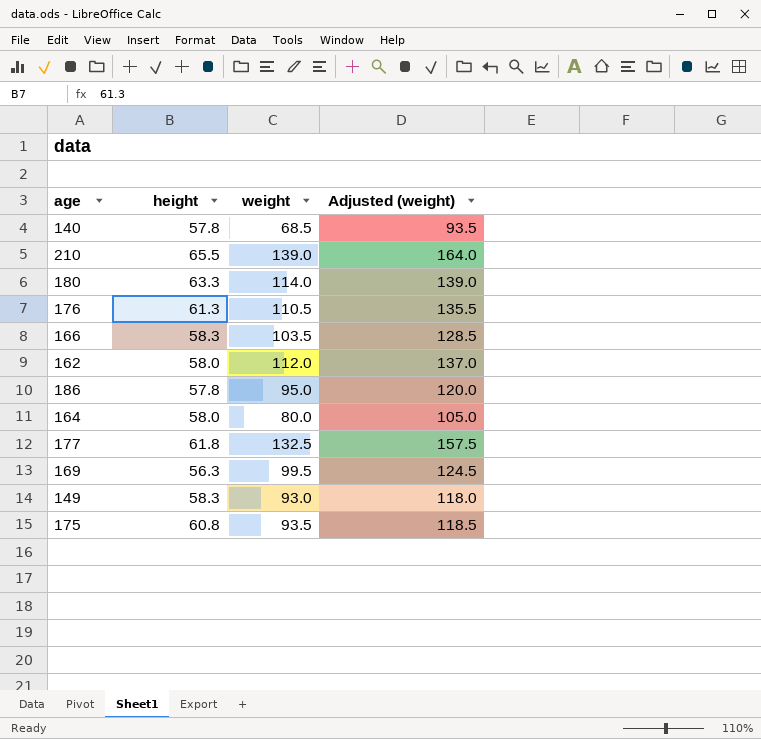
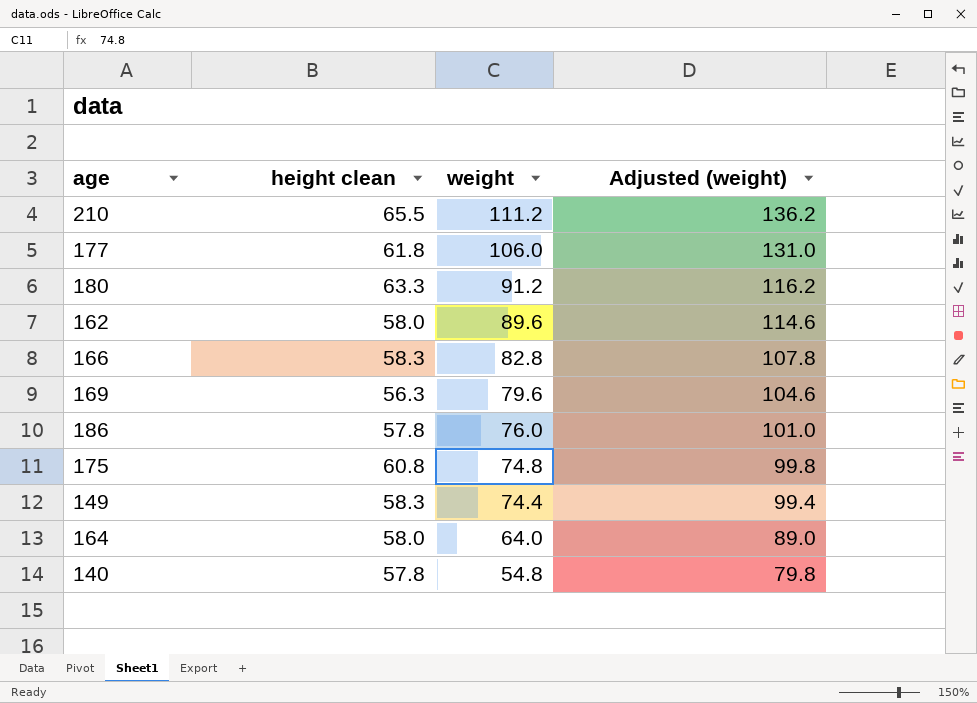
row order: none -> weight descending
column name: height -> height clean
row 176: 61.3 | 110.5 | 135.5 -> none
210 | weight: 139.0 -> 111.2
210 | Adjusted (weight): 164.0 -> 136.2
177 | weight: 132.5 -> 106.0
177 | Adjusted (weight): 157.5 -> 131.0
180 | weight: 114.0 -> 91.2
180 | Adjusted (weight): 139.0 -> 116.2
162 | weight: 112.0 -> 89.6
162 | Adjusted (weight): 137.0 -> 114.6
166 | weight: 103.5 -> 82.8
166 | Adjusted (weight): 128.5 -> 107.8
169 | weight: 99.5 -> 79.6
169 | Adjusted (weight): 124.5 -> 104.6
186 | weight: 95.0 -> 76.0
186 | Adjusted (weight): 120.0 -> 101.0
175 | weight: 93.5 -> 74.8
175 | Adjusted (weight): 118.5 -> 99.8
149 | weight: 93.0 -> 74.4
149 | Adjusted (weight): 118.0 -> 99.4
164 | weight: 80.0 -> 64.0
164 | Adjusted (weight): 105.0 -> 89.0
140 | weight: 68.5 -> 54.8
140 | Adjusted (weight): 93.5 -> 79.8

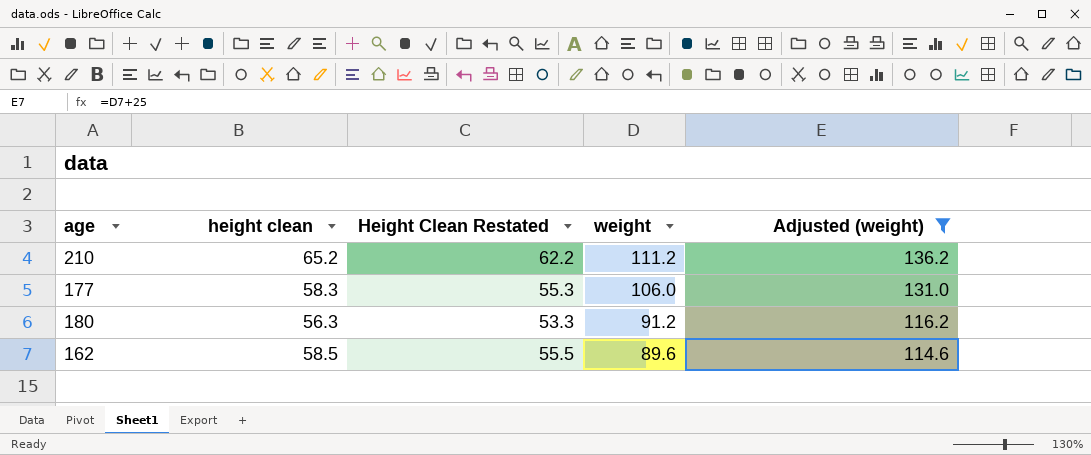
filter: none -> Adjusted (weight) >= 114.6
column Height Clean Restated | formula: none -> [height clean] - 3
210 | height clean: 65.5 -> 65.2
177 | height clean: 61.8 -> 58.3
180 | height clean: 63.3 -> 56.3
162 | height clean: 58.0 -> 58.5

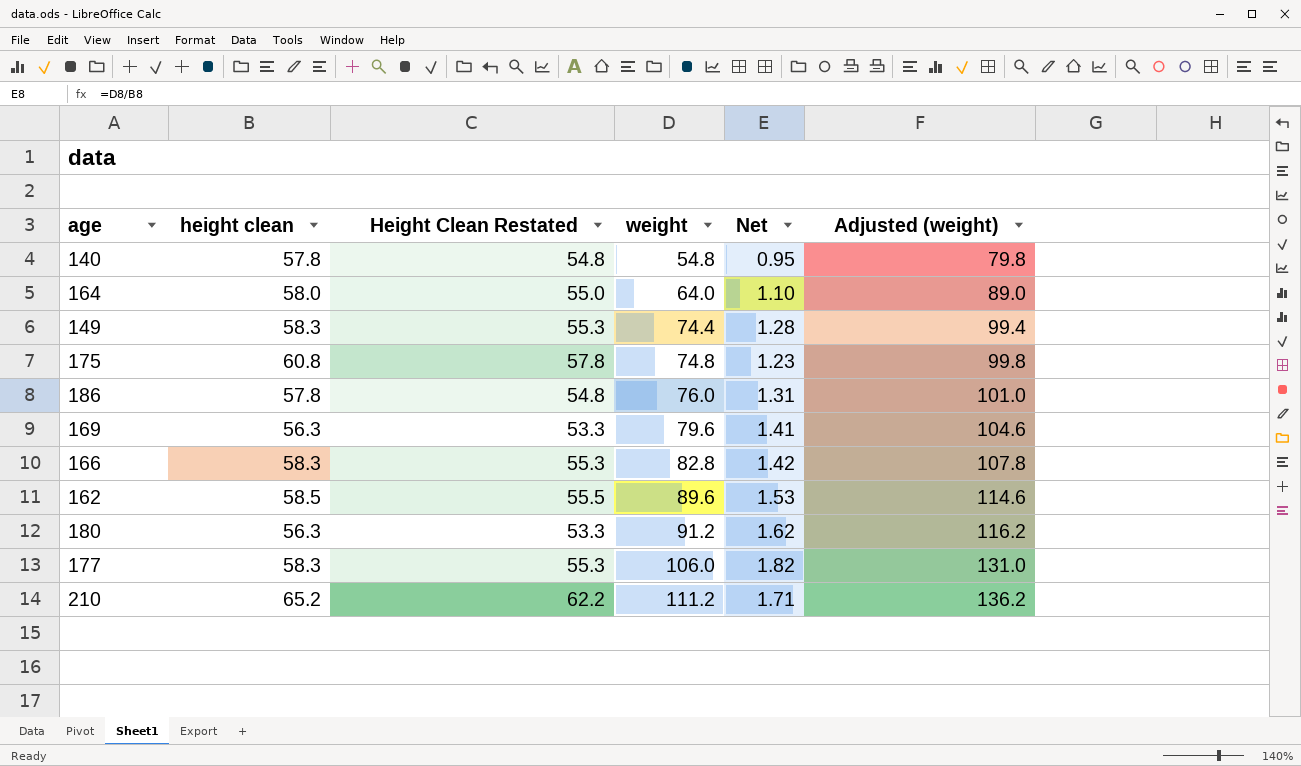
filter: Adjusted (weight) >= 114.6 -> none
row order: weight descending -> weight ascending
column Net | formula: none -> [weight] / [height clean]

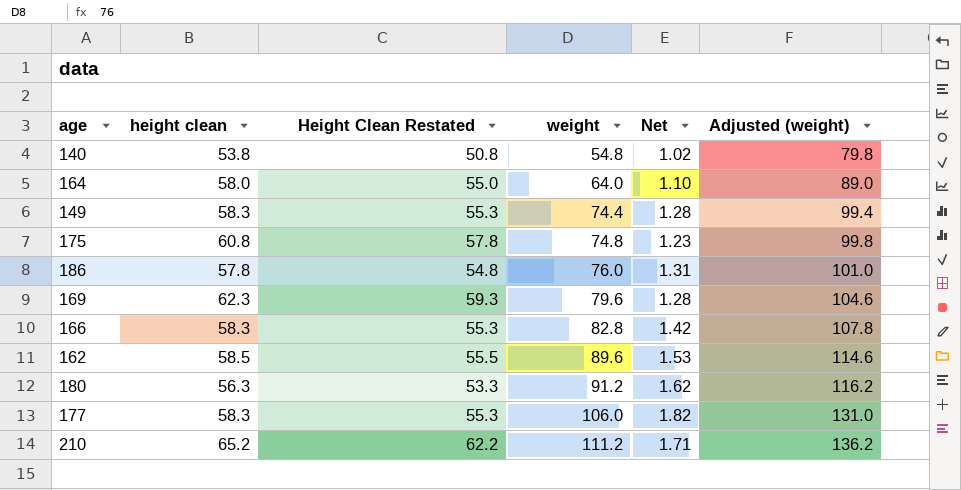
140 | height clean: 57.8 -> 53.8
140 | Height Clean Restated: 54.8 -> 50.8
140 | Net: 0.95 -> 1.02
169 | height clean: 56.3 -> 62.3
169 | Height Clean Restated: 53.3 -> 59.3
169 | Net: 1.41 -> 1.28

